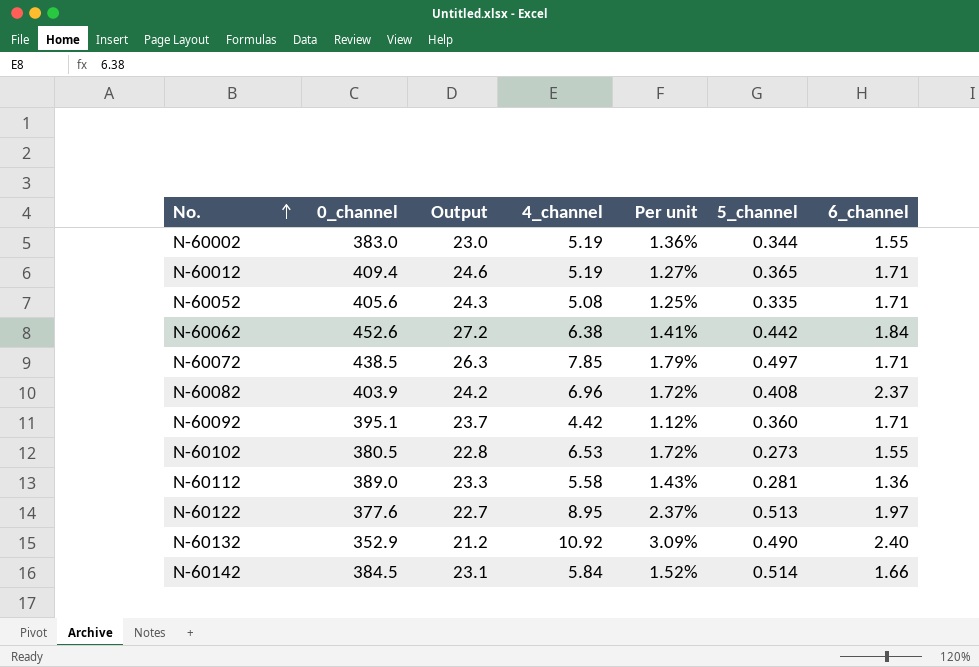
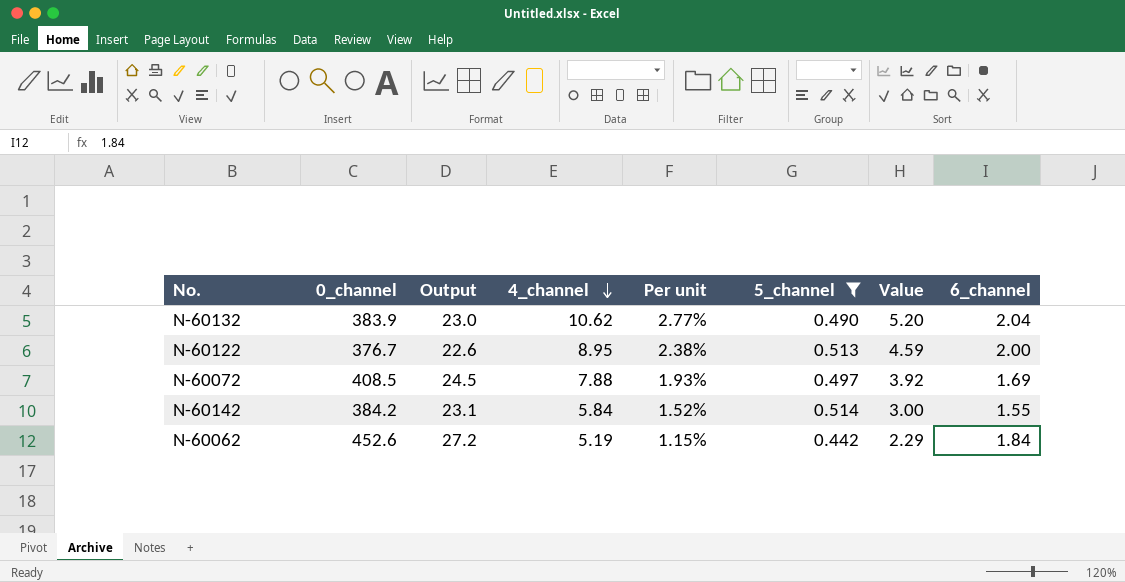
filter: none -> 5_channel >= 0.442
row order: No. ascending -> 4_channel descending
column Value | formula: none -> [4_channel] * [5_channel]
N-60132 | 0_channel: 352.9 -> 383.9
N-60132 | Output: 21.2 -> 23.0
N-60132 | 4_channel: 10.92 -> 10.62
N-60132 | Per unit: 3.09% -> 2.77%
N-60132 | 6_channel: 2.40 -> 2.04
N-60122 | 0_channel: 377.6 -> 376.7
N-60122 | Output: 22.7 -> 22.6
N-60122 | Per unit: 2.37% -> 2.38%
N-60122 | 6_channel: 1.97 -> 2.00
N-60072 | 0_channel: 438.5 -> 408.5
N-60072 | Output: 26.3 -> 24.5
N-60072 | 4_channel: 7.85 -> 7.88
N-60072 | Per unit: 1.79% -> 1.93%
N-60072 | 6_channel: 1.71 -> 1.69
N-60142 | 0_channel: 384.5 -> 384.2
N-60142 | 6_channel: 1.66 -> 1.55
N-60062 | 4_channel: 6.38 -> 5.19
N-60062 | Per unit: 1.41% -> 1.15%

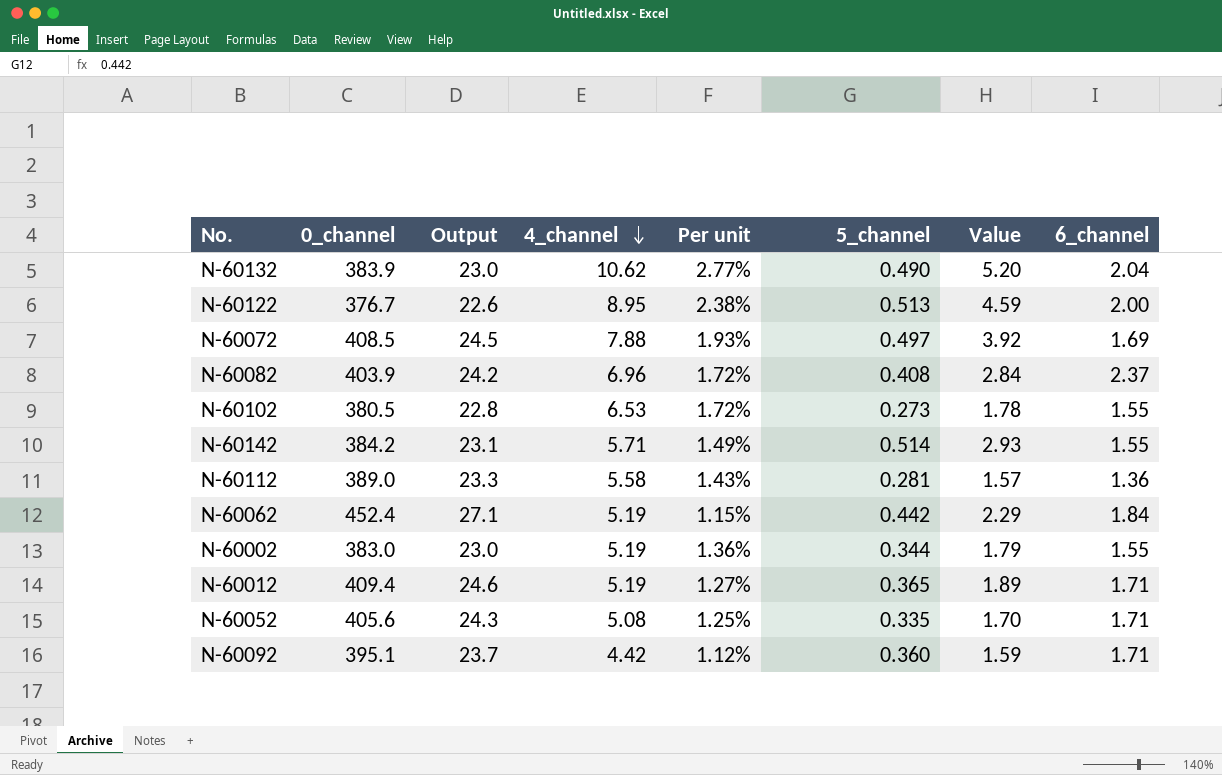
filter: 5_channel >= 0.442 -> none
N-60142 | 4_channel: 5.84 -> 5.71
N-60142 | Per unit: 1.52% -> 1.49%
N-60142 | Value: 3.00 -> 2.93
N-60062 | 0_channel: 452.6 -> 452.4
N-60062 | Output: 27.2 -> 27.1

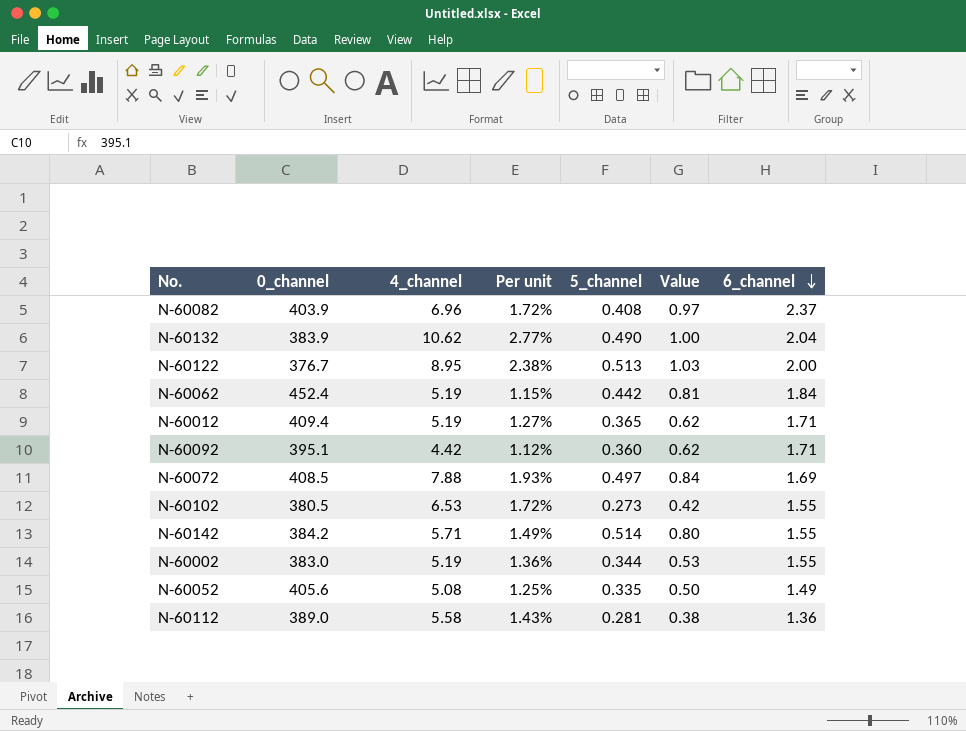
row order: 4_channel descending -> 6_channel descending
column Output | formula: [0_channel] * 0.06 -> none
column Value | formula: [4_channel] * [5_channel] -> [5_channel] * [6_channel]
N-60052 | 6_channel: 1.71 -> 1.49

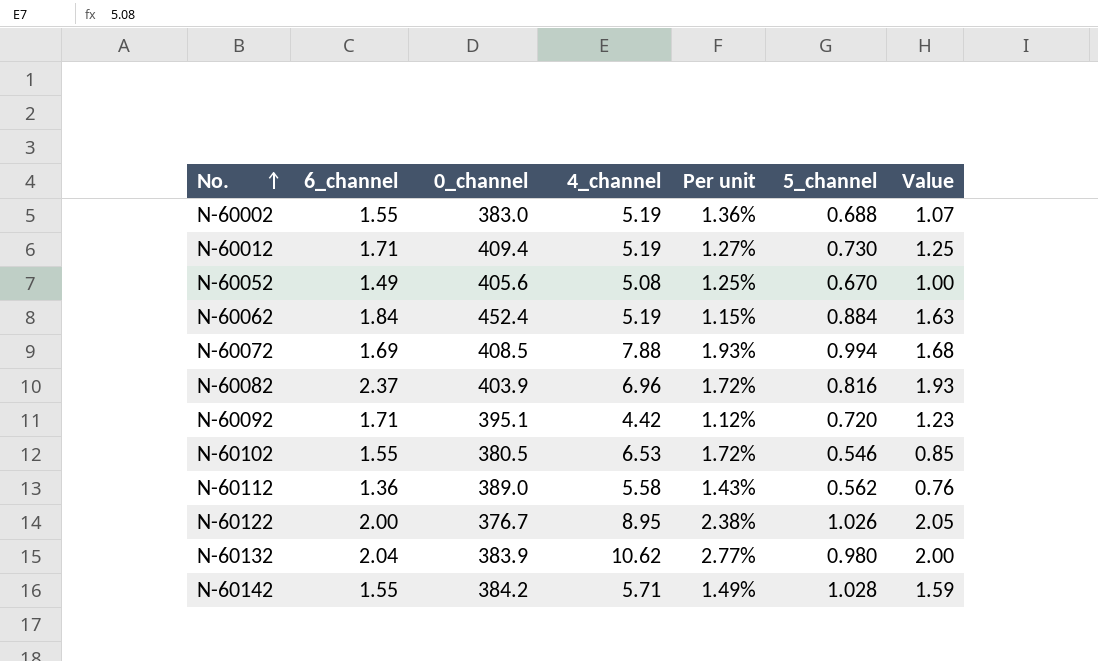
row order: 6_channel descending -> No. ascending
column 6_channel | position: 7 -> 2
N-60002 | 5_channel: 0.344 -> 0.688
N-60002 | Value: 0.53 -> 1.07
N-60012 | 5_channel: 0.365 -> 0.730
N-60012 | Value: 0.62 -> 1.25
N-60052 | 5_channel: 0.335 -> 0.670
N-60052 | Value: 0.50 -> 1.00
N-60062 | 5_channel: 0.442 -> 0.884
N-60062 | Value: 0.81 -> 1.63
N-60072 | 5_channel: 0.497 -> 0.994
N-60072 | Value: 0.84 -> 1.68
N-60082 | 5_channel: 0.408 -> 0.816
N-60082 | Value: 0.97 -> 1.93
N-60092 | 5_channel: 0.360 -> 0.720
N-60092 | Value: 0.62 -> 1.23
N-60102 | 5_channel: 0.273 -> 0.546
N-60102 | Value: 0.42 -> 0.85
N-60112 | 5_channel: 0.281 -> 0.562
N-60112 | Value: 0.38 -> 0.76
N-60122 | 5_channel: 0.513 -> 1.026
N-60122 | Value: 1.03 -> 2.05
N-60132 | 5_channel: 0.490 -> 0.980
N-60132 | Value: 1.00 -> 2.00
N-60142 | 5_channel: 0.514 -> 1.028
N-60142 | Value: 0.80 -> 1.59

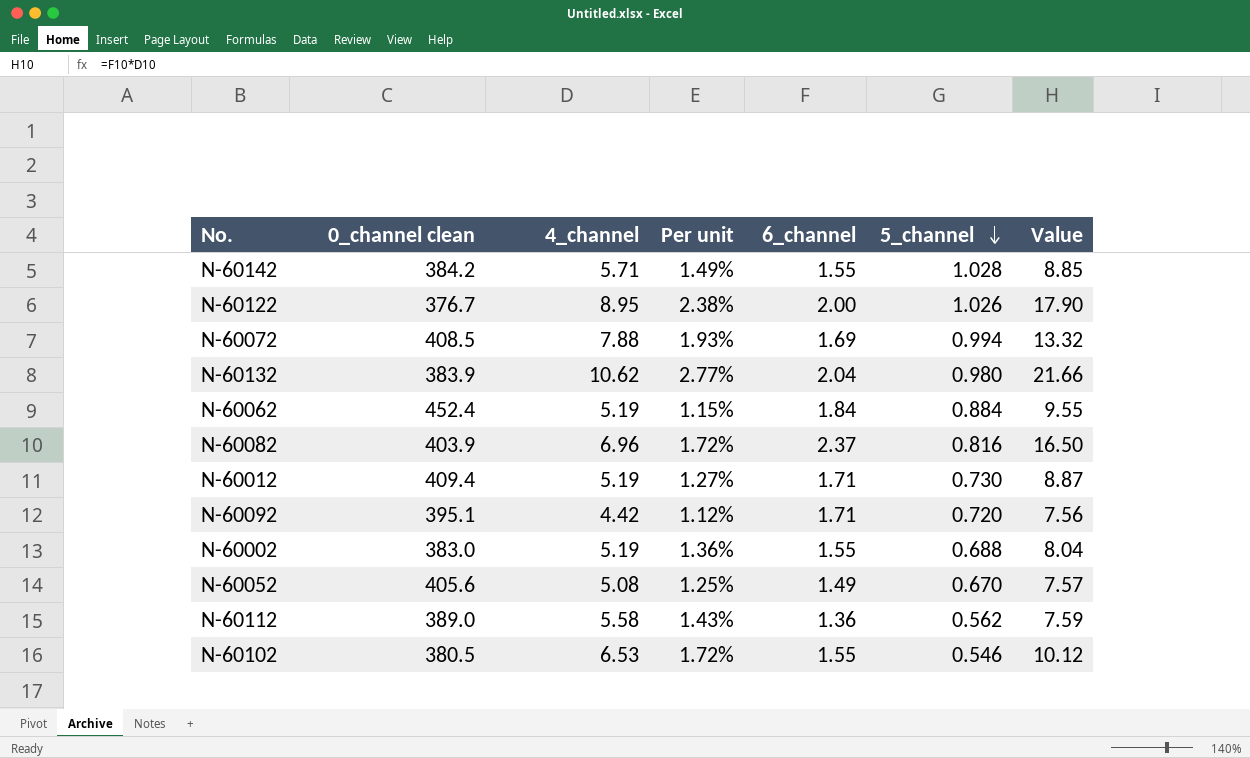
row order: No. ascending -> 5_channel descending
column name: 0_channel -> 0_channel clean
column 6_channel | position: 2 -> 5
column Value | formula: [6_channel] * [5_channel] -> [4_channel] * [6_channel]

